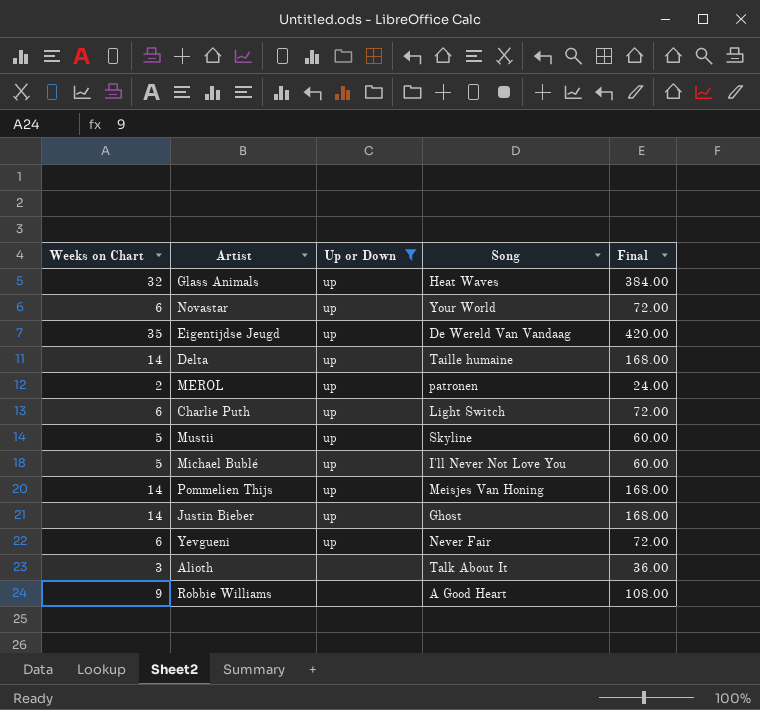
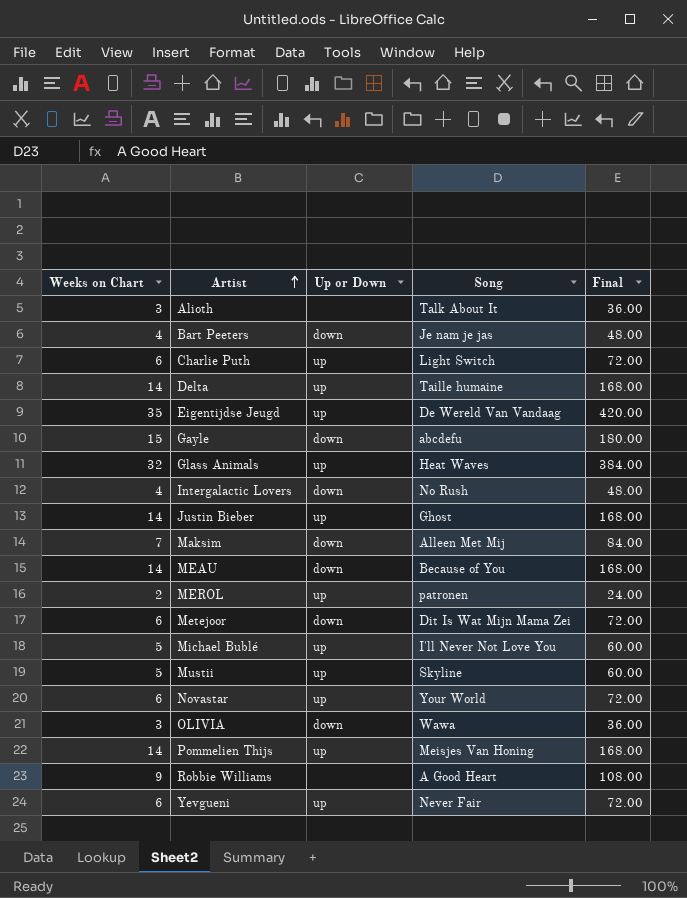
filter: Up or Down != down -> none
row order: none -> Artist ascending

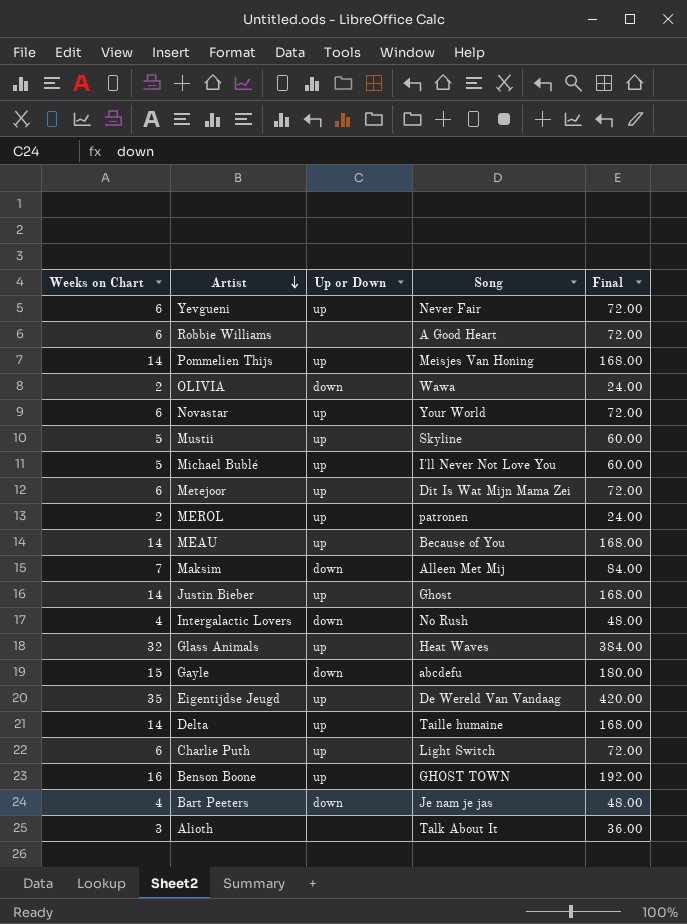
row order: Artist ascending -> Artist descending
Robbie Williams | Weeks on Chart: 9 -> 6
Robbie Williams | Final: 108.00 -> 72.00
OLIVIA | Weeks on Chart: 3 -> 2
OLIVIA | Final: 36.00 -> 24.00
Metejoor | Up or Down: down -> up
MEAU | Up or Down: down -> up
row Benson Boone: none -> 16 | up | GHOST TOWN | 192.00

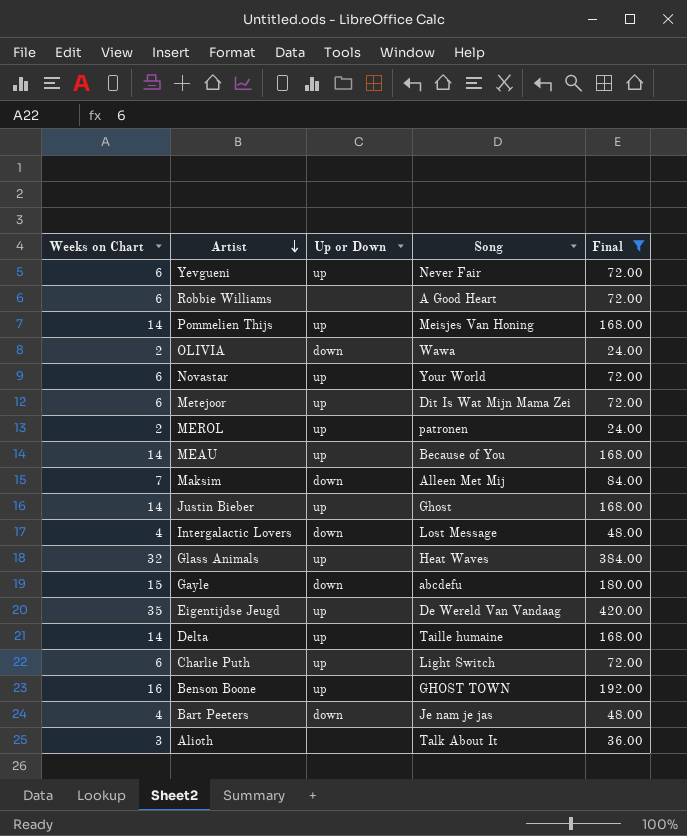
filter: none -> Final != 60.00
Intergalactic Lovers | Song: No Rush -> Lost Message

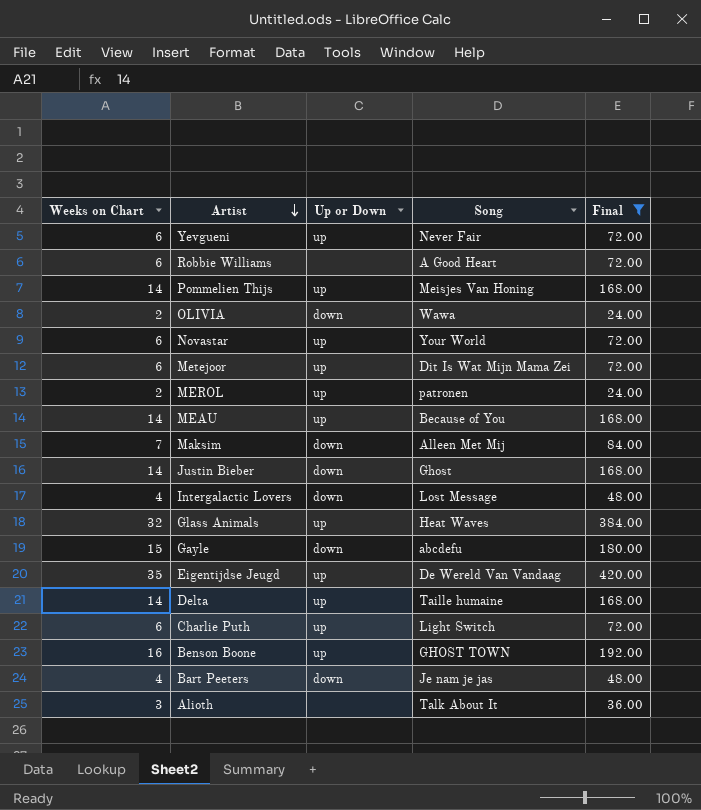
Justin Bieber | Up or Down: up -> down

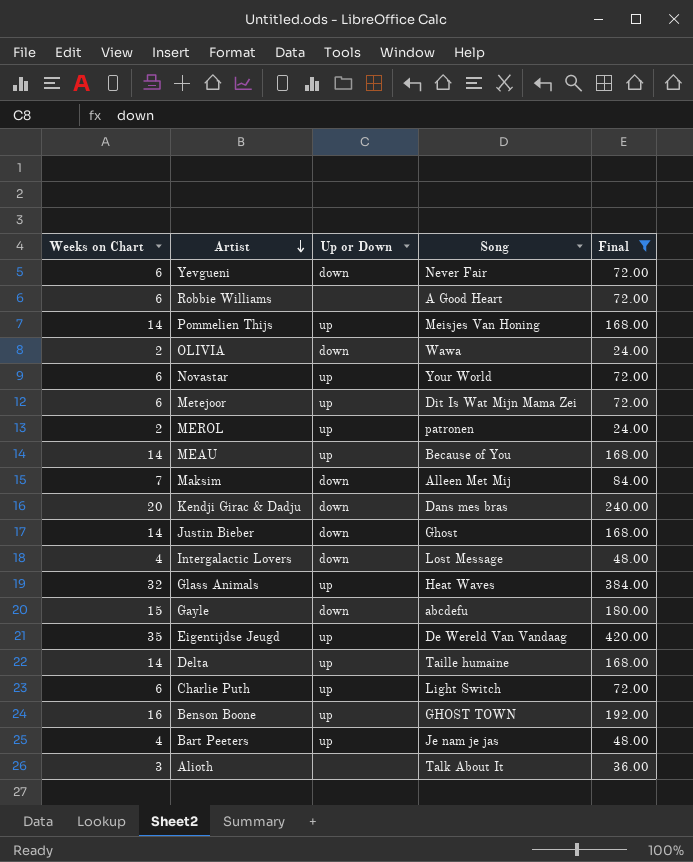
Yevgueni | Up or Down: up -> down
row Kendji Girac & Dadju: none -> 20 | down | Dans mes bras | 240.00
Bart Peeters | Up or Down: down -> up

